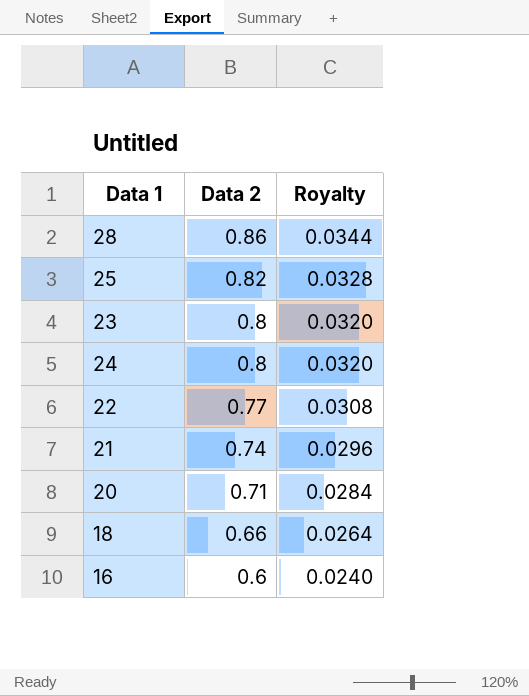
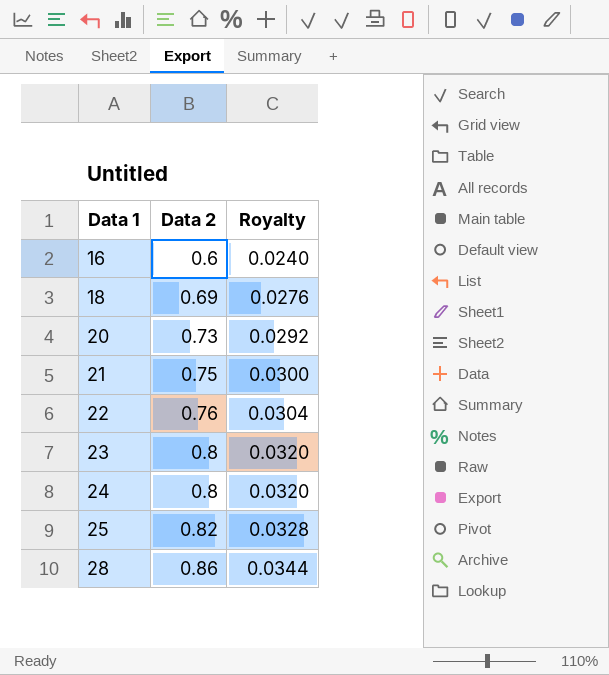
row order: Data 2 descending -> Data 1 ascending
18 | Data 2: 0.66 -> 0.69
18 | Royalty: 0.0264 -> 0.0276
20 | Data 2: 0.71 -> 0.73
20 | Royalty: 0.0284 -> 0.0292
21 | Data 2: 0.74 -> 0.75
21 | Royalty: 0.0296 -> 0.0300
22 | Data 2: 0.77 -> 0.76
22 | Royalty: 0.0308 -> 0.0304

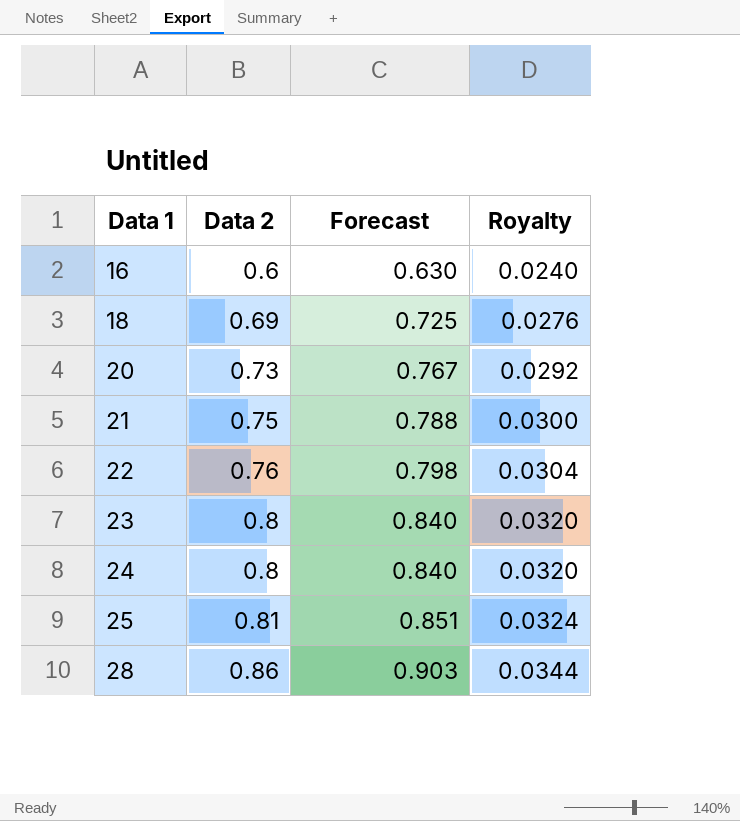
column Forecast | formula: none -> [Data 2] * 1.05
25 | Data 2: 0.82 -> 0.81
25 | Royalty: 0.0328 -> 0.0324

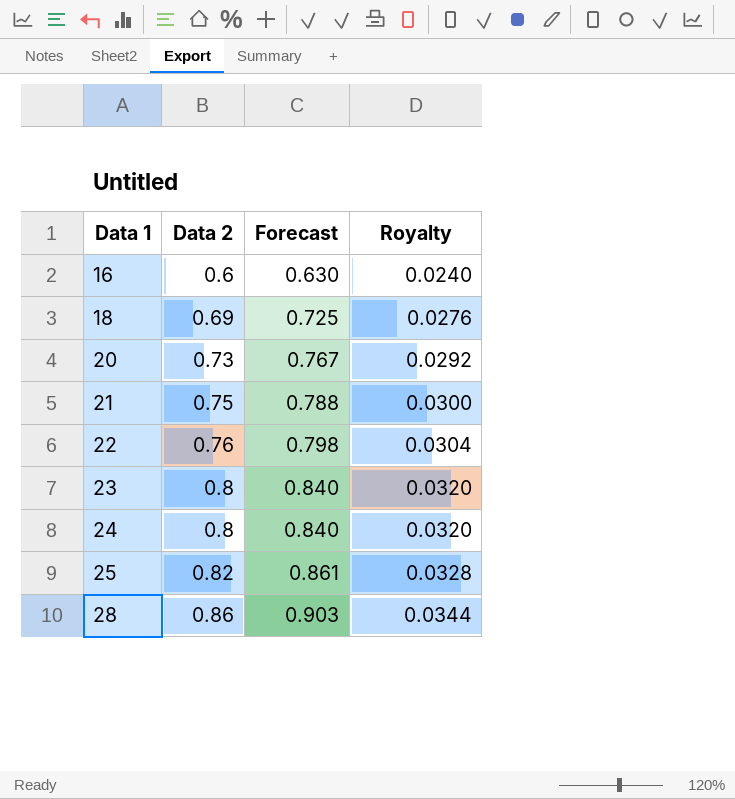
25 | Data 2: 0.81 -> 0.82
25 | Forecast: 0.851 -> 0.861
25 | Royalty: 0.0324 -> 0.0328

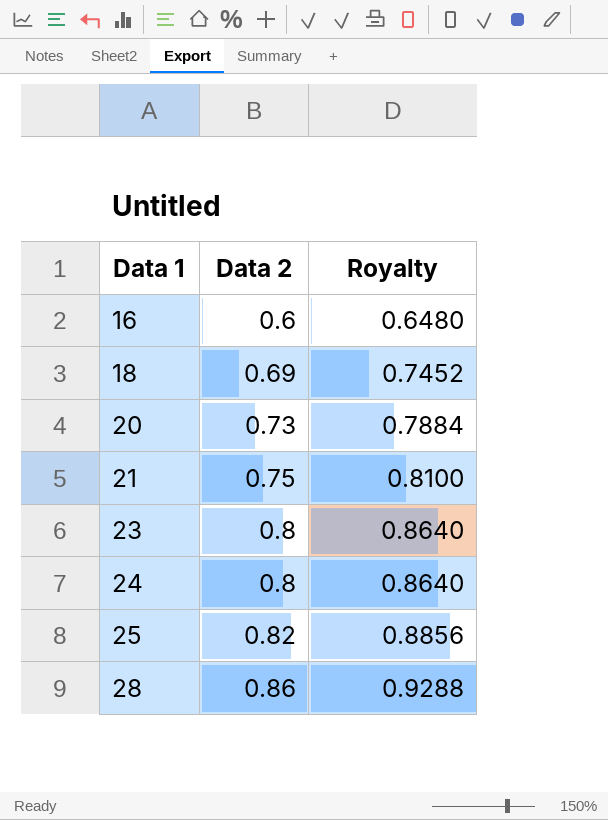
column Forecast | formula: [Data 2] * 1.05 -> none
column Royalty | formula: [Data 2] * 0.04 -> [Data 2] * 1.08
row 22: 0.76 | 0.798 | 0.0304 -> none

